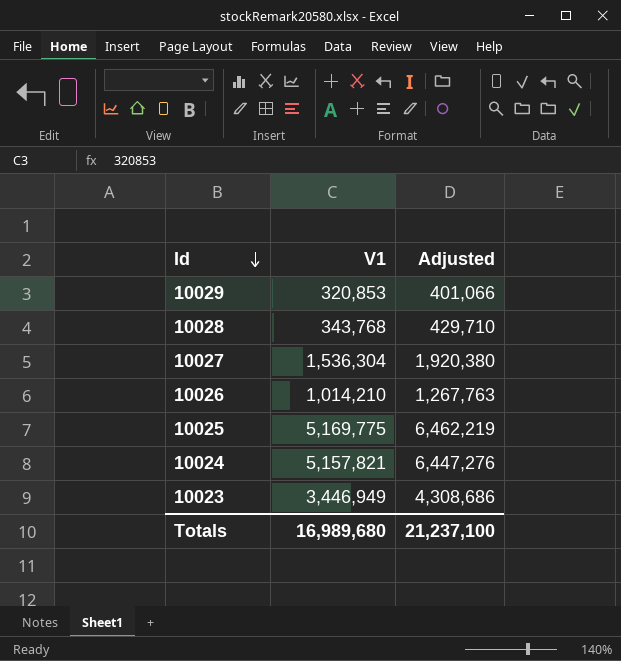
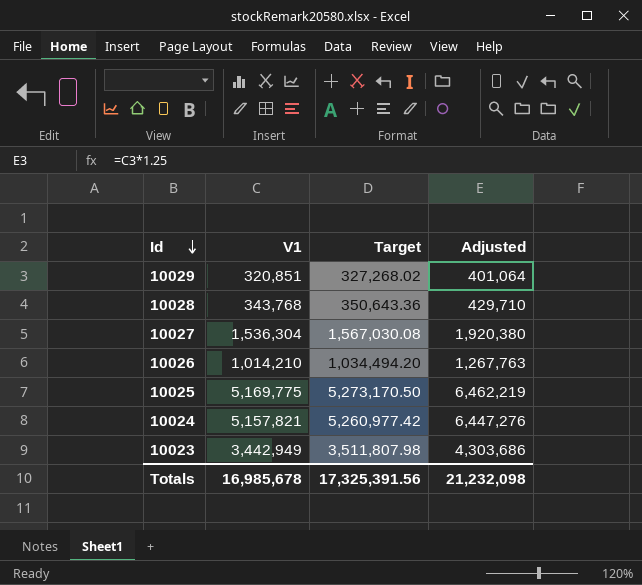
column Target | formula: none -> [V1] * 1.02
10029 | V1: 320,853 -> 320,851
10029 | Adjusted: 401,066 -> 401,064
10023 | V1: 3,446,949 -> 3,442,949
10023 | Adjusted: 4,308,686 -> 4,303,686
Totals | V1: 16,989,680 -> 16,985,678
Totals | Adjusted: 21,237,100 -> 21,232,098

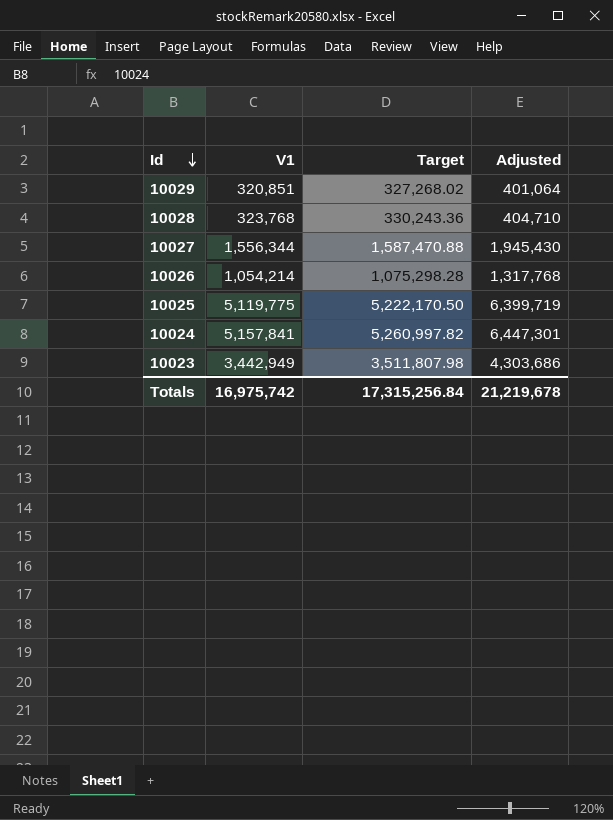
10028 | V1: 343,768 -> 323,768
10028 | Target: 350,643.36 -> 330,243.36
10028 | Adjusted: 429,710 -> 404,710
10027 | V1: 1,536,304 -> 1,556,344
10027 | Target: 1,567,030.08 -> 1,587,470.88
10027 | Adjusted: 1,920,380 -> 1,945,430
10026 | V1: 1,014,210 -> 1,054,214
10026 | Target: 1,034,494.20 -> 1,075,298.28
10026 | Adjusted: 1,267,763 -> 1,317,768
10025 | V1: 5,169,775 -> 5,119,775
10025 | Target: 5,273,170.50 -> 5,222,170.50
10025 | Adjusted: 6,462,219 -> 6,399,719
10024 | V1: 5,157,821 -> 5,157,841
10024 | Target: 5,260,977.42 -> 5,260,997.82
10024 | Adjusted: 6,447,276 -> 6,447,301
Totals | V1: 16,985,678 -> 16,975,742
Totals | Target: 17,325,391.56 -> 17,315,256.84
Totals | Adjusted: 21,232,098 -> 21,219,678

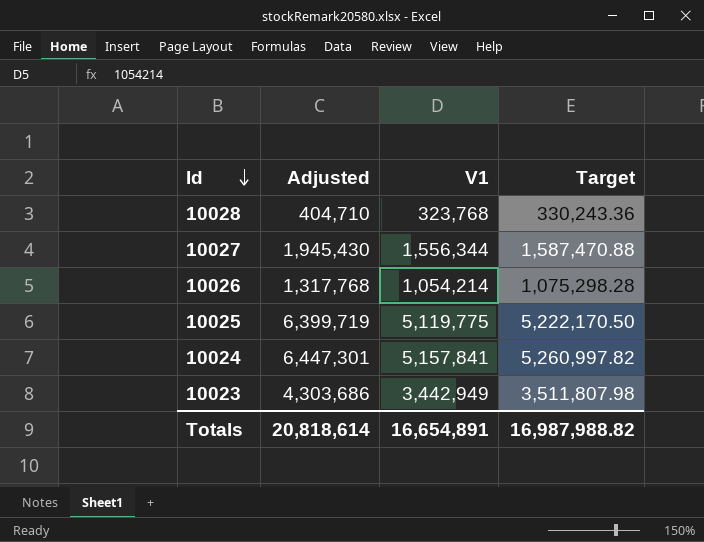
column Adjusted | position: 4 -> 2
row 10029: 320,851 | 327,268.02 | 401,064 -> none
Totals | Adjusted: 21,219,678 -> 20,818,614
Totals | V1: 16,975,742 -> 16,654,891
Totals | Target: 17,315,256.84 -> 16,987,988.82

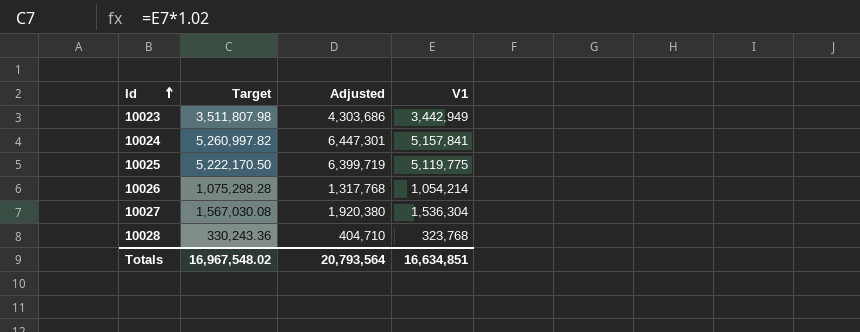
row order: Id descending -> Id ascending
column Target | position: 4 -> 2
10027 | Target: 1,587,470.88 -> 1,567,030.08
10027 | Adjusted: 1,945,430 -> 1,920,380
10027 | V1: 1,556,344 -> 1,536,304
Totals | Target: 16,987,988.82 -> 16,967,548.02
Totals | Adjusted: 20,818,614 -> 20,793,564
Totals | V1: 16,654,891 -> 16,634,851

